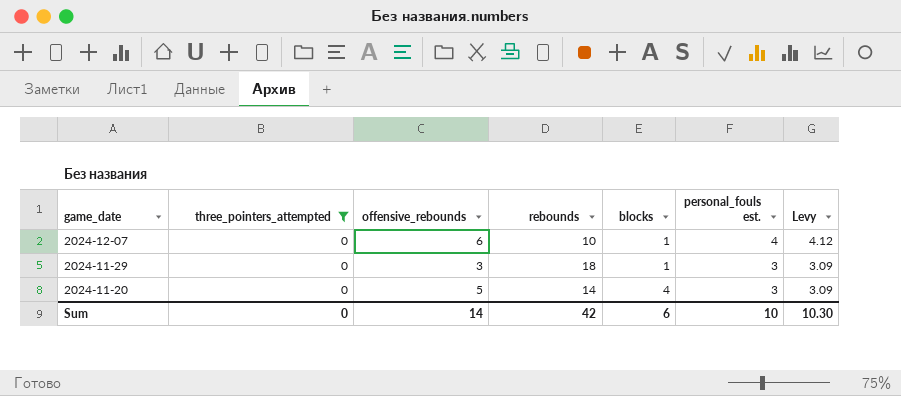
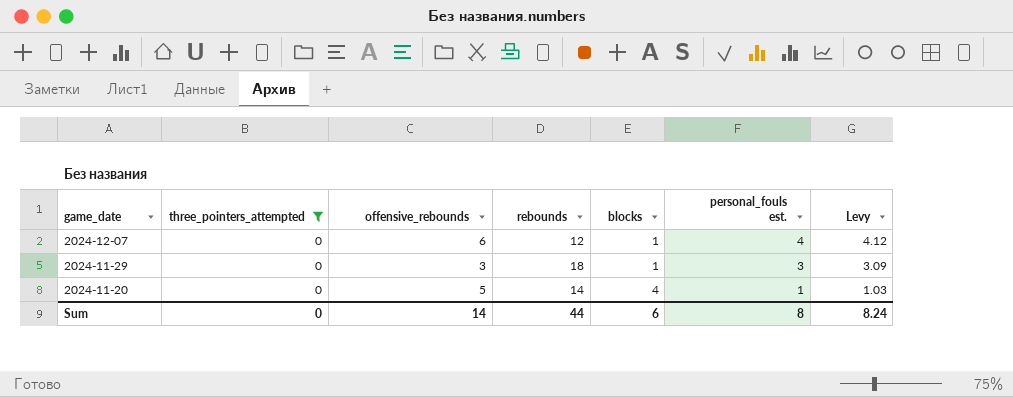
2024-12-07 | rebounds: 10 -> 12
2024-11-20 | personal_fouls est.: 3 -> 1
2024-11-20 | Levy: 3.09 -> 1.03
Sum | rebounds: 42 -> 44
Sum | personal_fouls est.: 10 -> 8
Sum | Levy: 10.30 -> 8.24

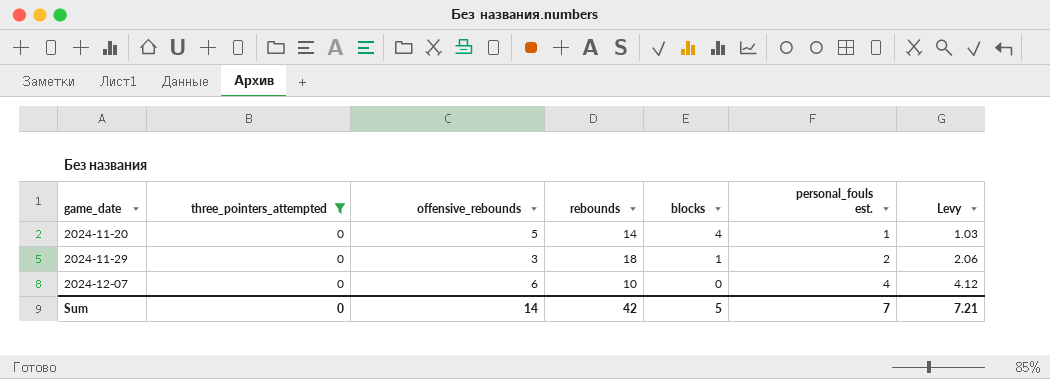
row order: game_date descending -> game_date ascending
2024-11-29 | personal_fouls est.: 3 -> 2
2024-11-29 | Levy: 3.09 -> 2.06
2024-12-07 | rebounds: 12 -> 10
2024-12-07 | blocks: 1 -> 0
Sum | rebounds: 44 -> 42
Sum | blocks: 6 -> 5
Sum | personal_fouls est.: 8 -> 7
Sum | Levy: 8.24 -> 7.21

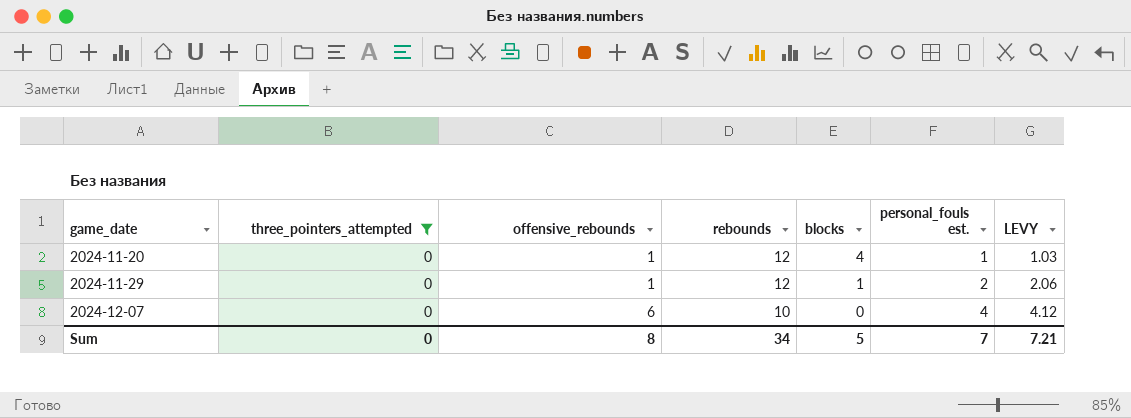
column name: Levy -> LEVY
2024-11-20 | offensive_rebounds: 5 -> 1
2024-11-20 | rebounds: 14 -> 12
2024-11-29 | offensive_rebounds: 3 -> 1
2024-11-29 | rebounds: 18 -> 12
Sum | offensive_rebounds: 14 -> 8
Sum | rebounds: 42 -> 34

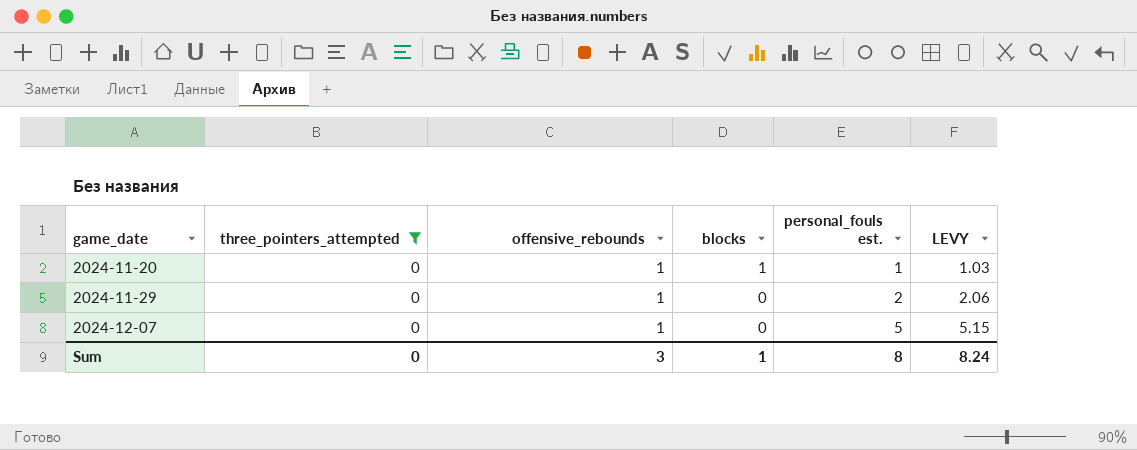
column rebounds | position: 4 -> none
2024-11-20 | blocks: 4 -> 1
2024-11-29 | blocks: 1 -> 0
2024-12-07 | offensive_rebounds: 6 -> 1
2024-12-07 | personal_fouls est.: 4 -> 5
2024-12-07 | LEVY: 4.12 -> 5.15
Sum | offensive_rebounds: 8 -> 3
Sum | blocks: 5 -> 1
Sum | personal_fouls est.: 7 -> 8
Sum | LEVY: 7.21 -> 8.24

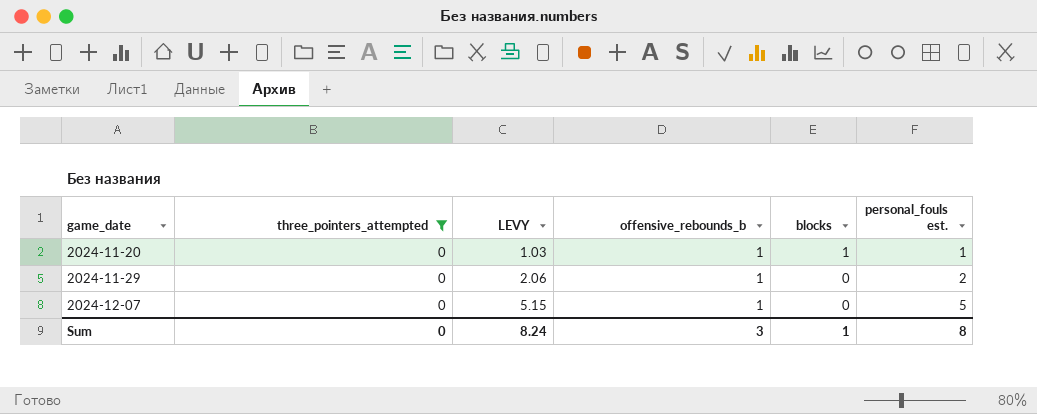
column LEVY | position: 6 -> 3
column name: offensive_rebounds -> offensive_rebounds_b

